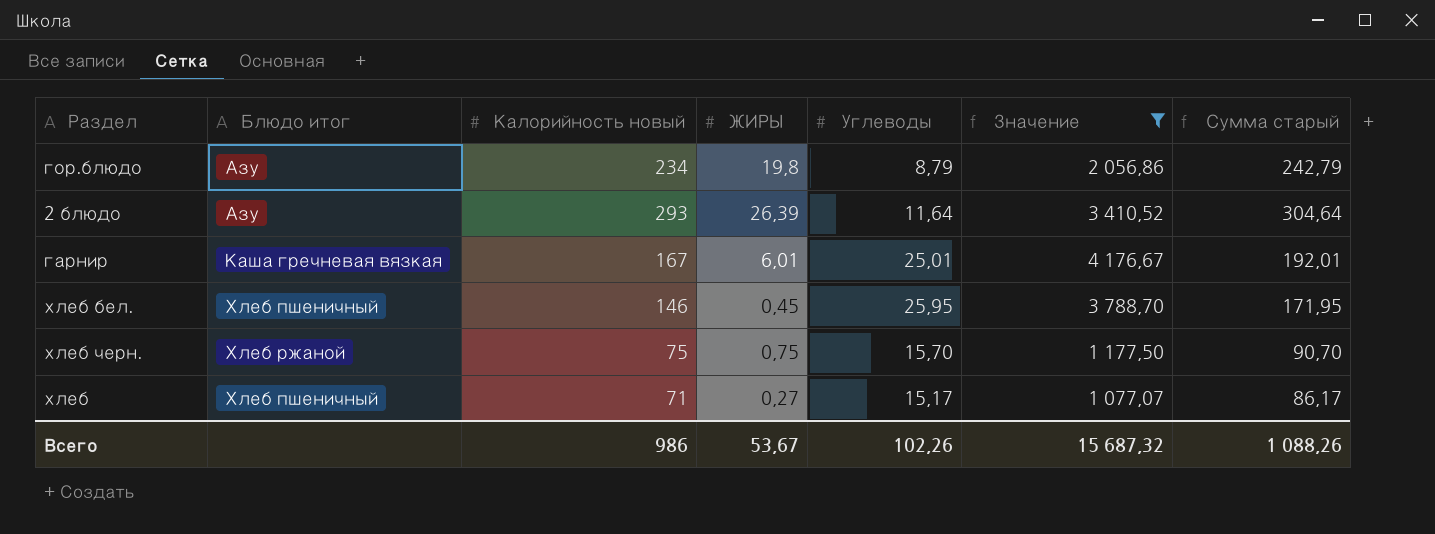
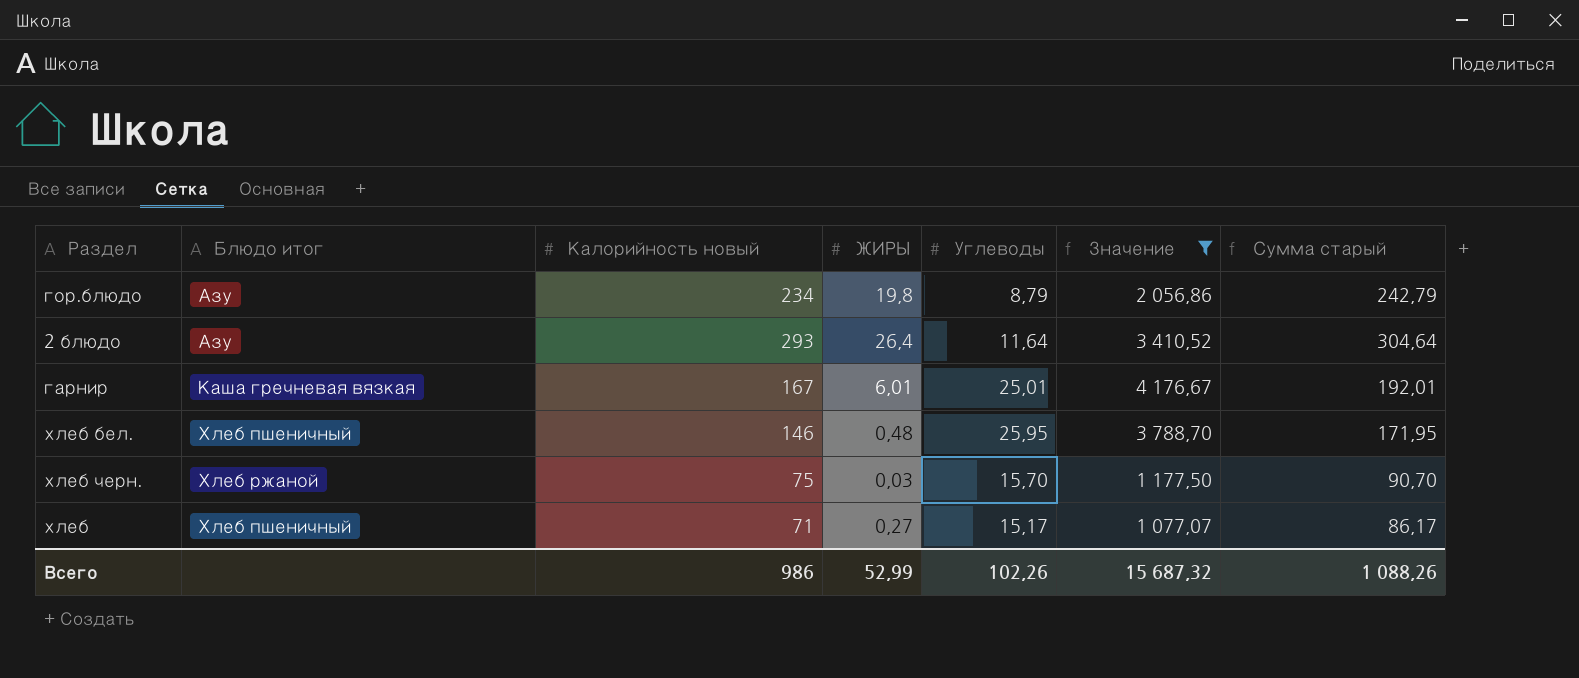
2 блюдо | ЖИРЫ: 26,39 -> 26,4
хлеб бел. | ЖИРЫ: 0,45 -> 0,48
хлеб черн. | ЖИРЫ: 0,75 -> 0,03
Всего | ЖИРЫ: 53,67 -> 52,99

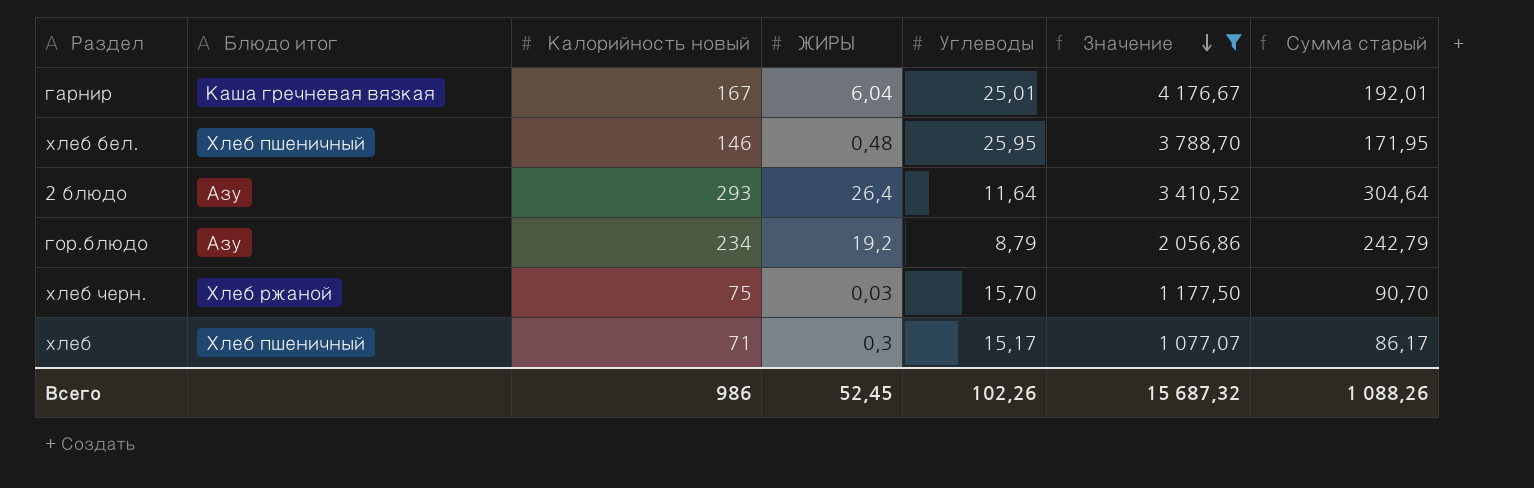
row order: none -> Значение descending
гарнир | ЖИРЫ: 6,01 -> 6,04
гор.блюдо | ЖИРЫ: 19,8 -> 19,2
хлеб | ЖИРЫ: 0,27 -> 0,3
Всего | ЖИРЫ: 52,99 -> 52,45

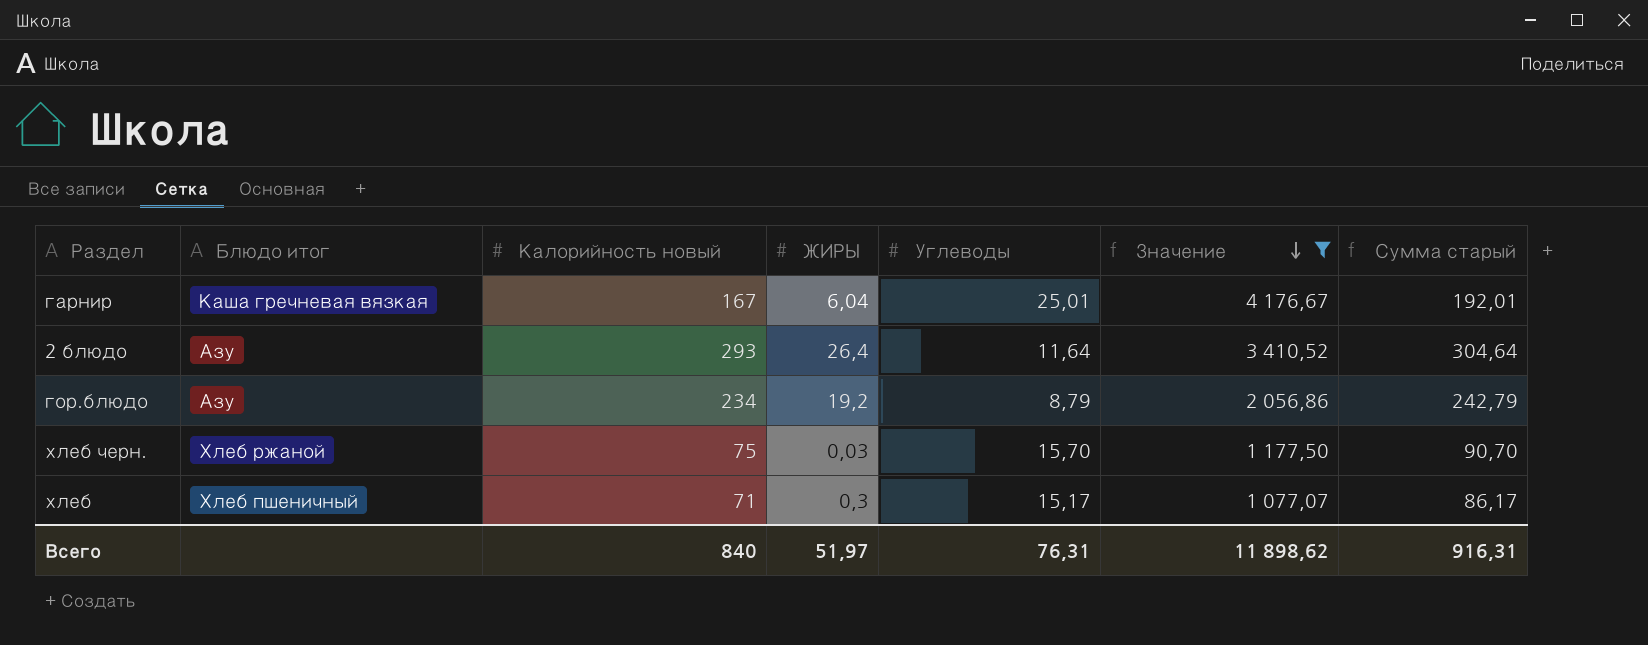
row хлеб бел.: Хлеб пшеничный | 146 | 0,48 | 25,95 | 3 788,70 | 171,95 -> none
Всего | Калорийность новый: 986 -> 840
Всего | ЖИРЫ: 52,45 -> 51,97
Всего | Углеводы: 102,26 -> 76,31
Всего | Значение: 15 687,32 -> 11 898,62
Всего | Сумма старый: 1 088,26 -> 916,31

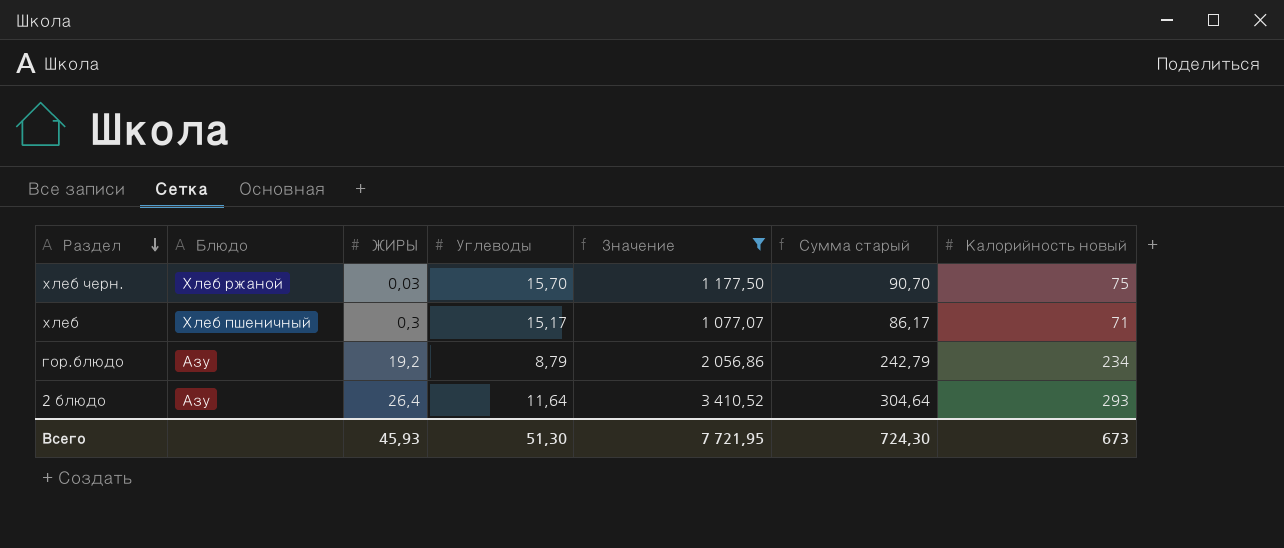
row order: Значение descending -> Раздел descending
column name: Блюдо итог -> Блюдо
column Калорийность новый | position: 3 -> 7
row гарнир: Каша гречневая вязкая | 167 | 6,04 | 25,01 | 4 176,67 | 192,01 -> none
Всего | ЖИРЫ: 51,97 -> 45,93
Всего | Углеводы: 76,31 -> 51,30
Всего | Значение: 11 898,62 -> 7 721,95
Всего | Сумма старый: 916,31 -> 724,30
Всего | Калорийность новый: 840 -> 673

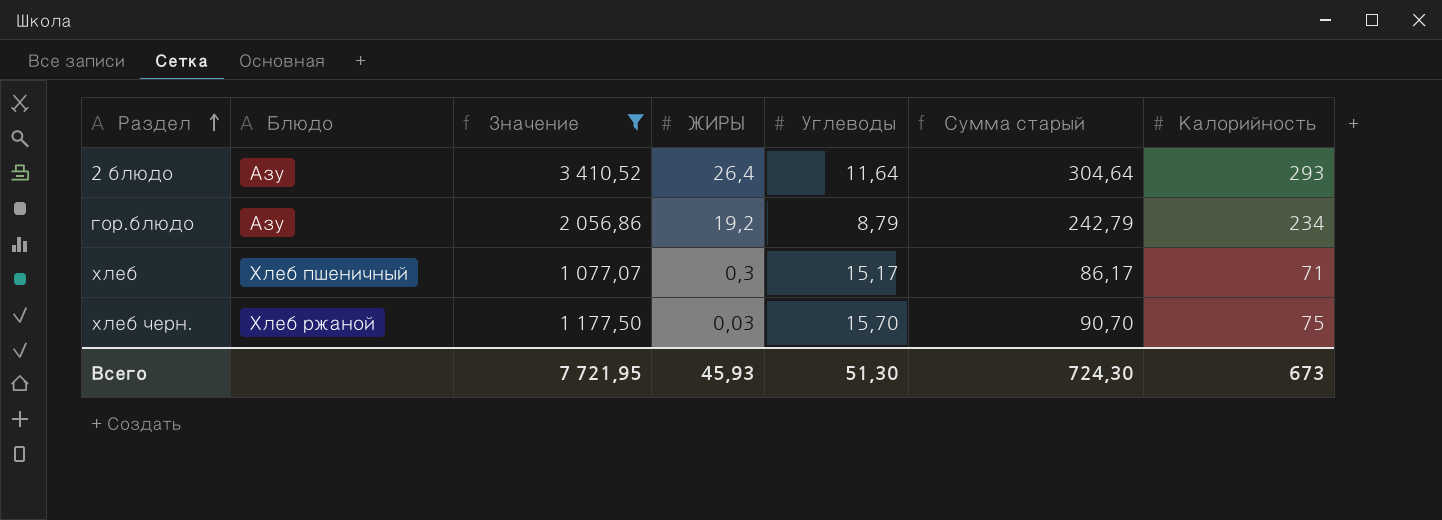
row order: Раздел descending -> Раздел ascending
column Значение | position: 5 -> 3
column name: Калорийность новый -> Калорийность

